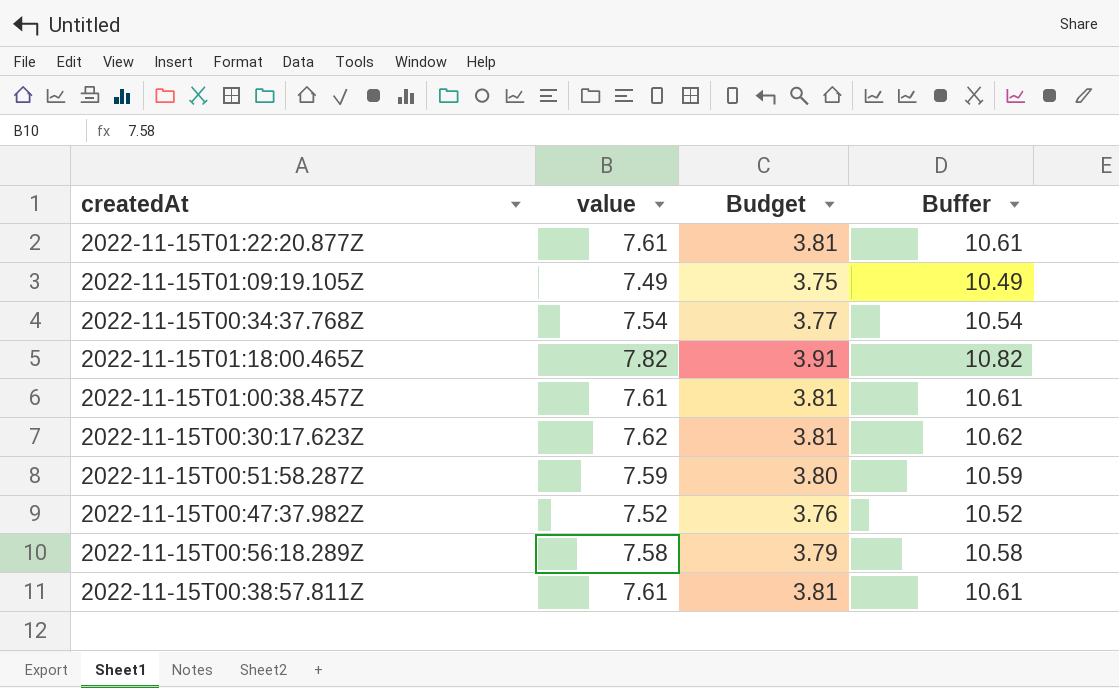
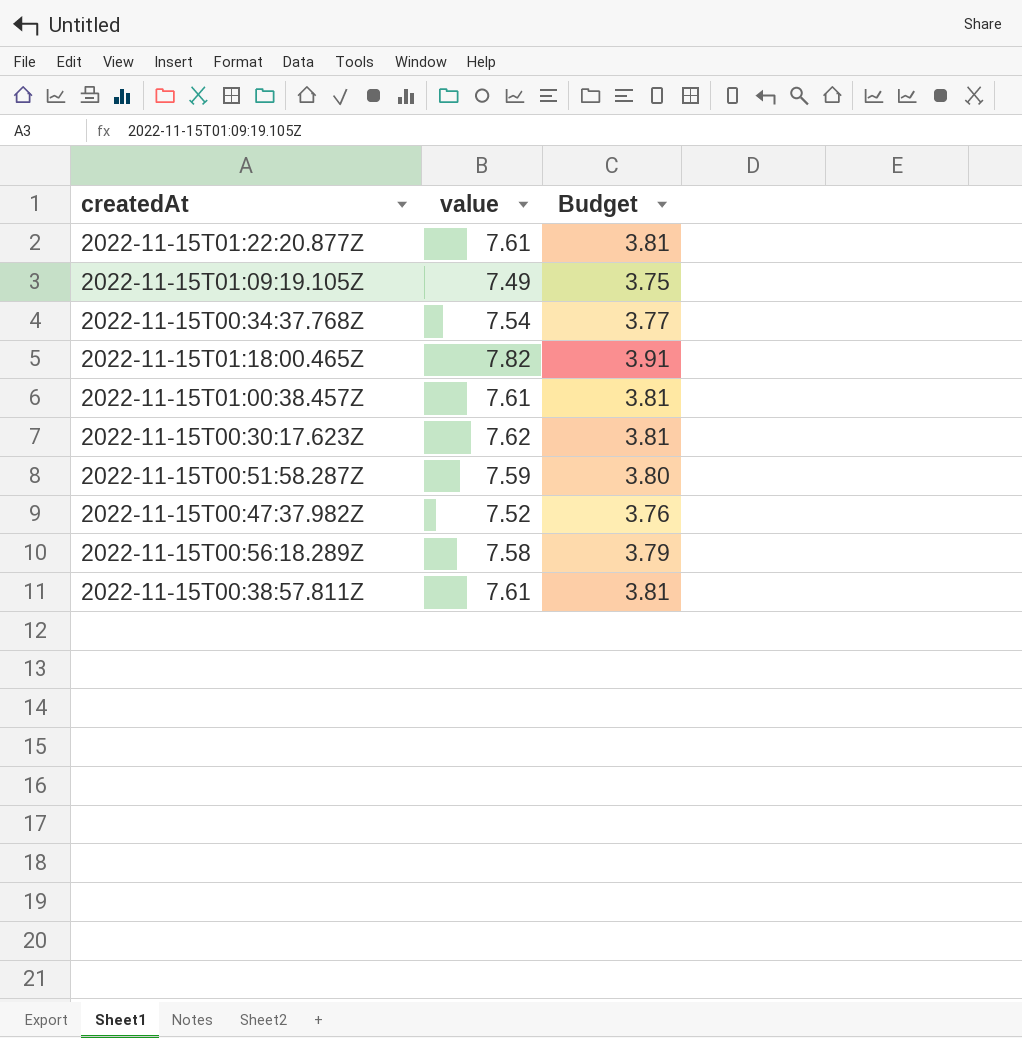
column Buffer | formula: [value] + 3 -> none

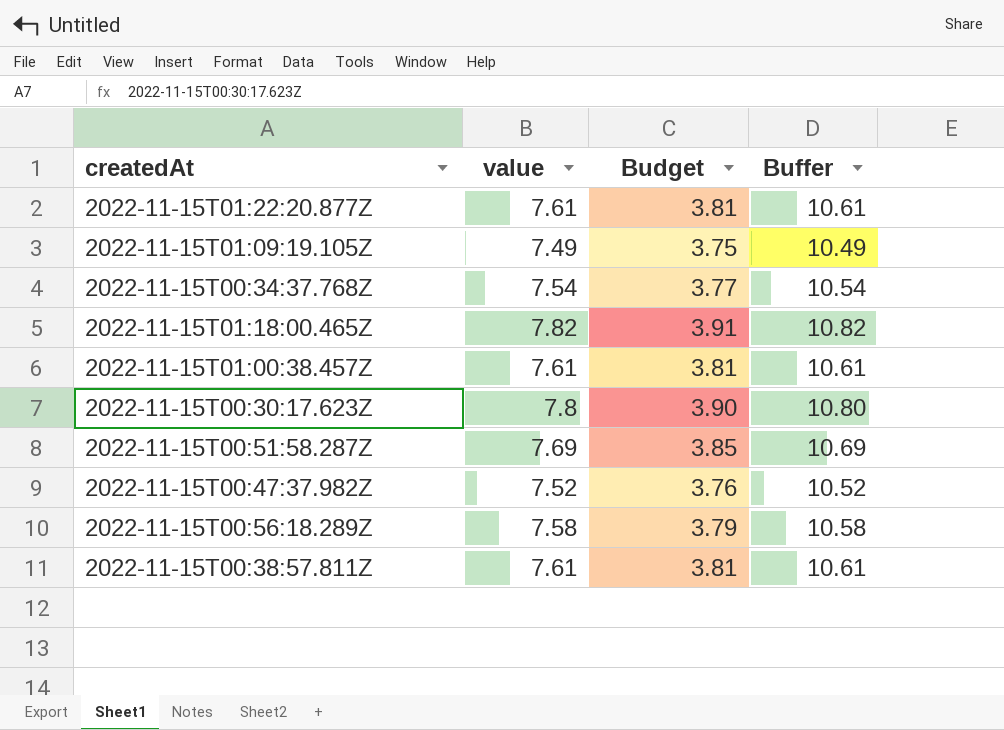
column Buffer | formula: none -> [value] + 3
2022-11-15T00:30:17.623Z | value: 7.62 -> 7.8
2022-11-15T00:30:17.623Z | Budget: 3.81 -> 3.90
2022-11-15T00:51:58.287Z | value: 7.59 -> 7.69
2022-11-15T00:51:58.287Z | Budget: 3.80 -> 3.85

